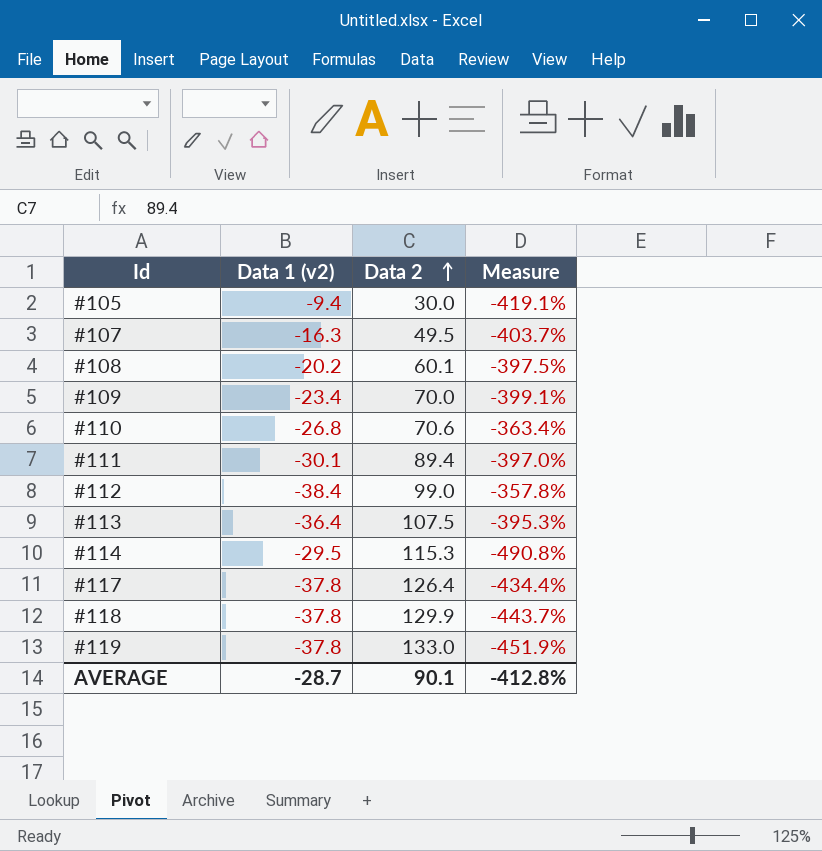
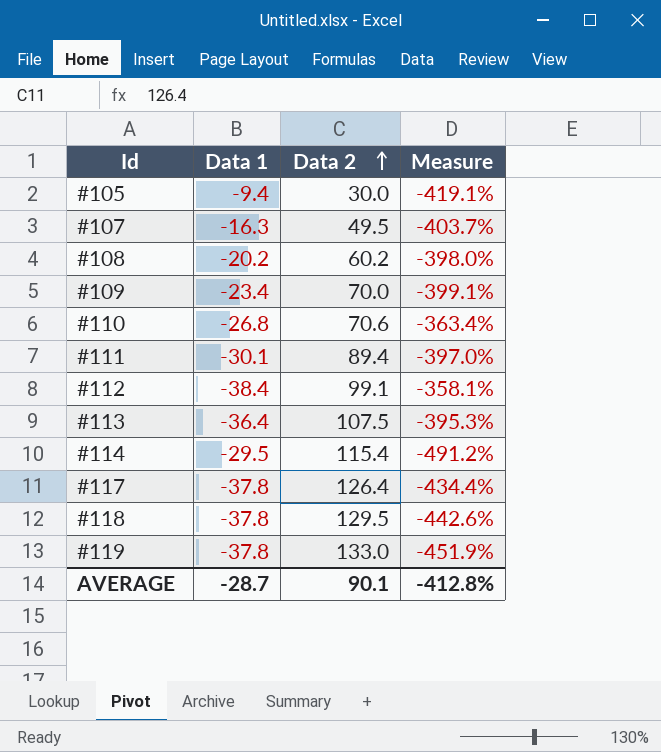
column name: Data 1 (v2) -> Data 1
#108 | Data 2: 60.1 -> 60.2
#108 | Measure: -397.5% -> -398.0%
#112 | Data 2: 99.0 -> 99.1
#112 | Measure: -357.8% -> -358.1%
#114 | Data 2: 115.3 -> 115.4
#114 | Measure: -490.8% -> -491.2%
#118 | Data 2: 129.9 -> 129.5
#118 | Measure: -443.7% -> -442.6%

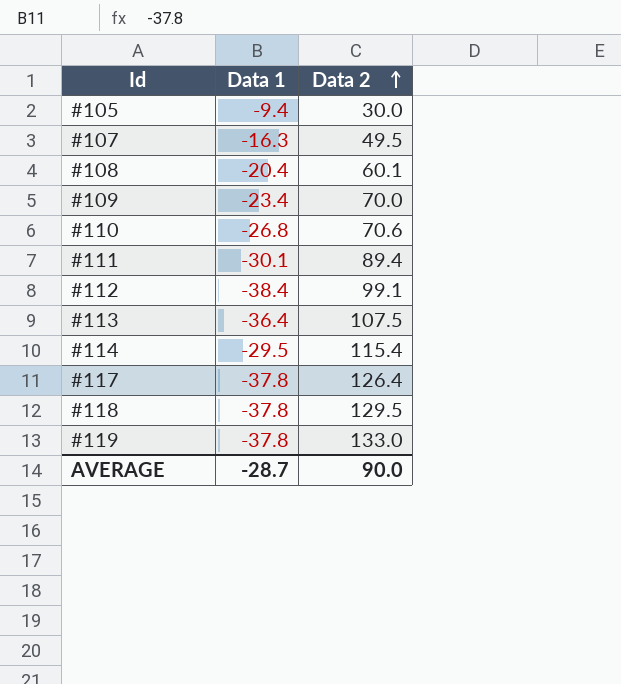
column Measure | formula: ([Data 2] - [Data 1]) / [Data 1] -> none
#108 | Data 1: -20.2 -> -20.4
#108 | Data 2: 60.2 -> 60.1
AVERAGE | Data 2: 90.1 -> 90.0

